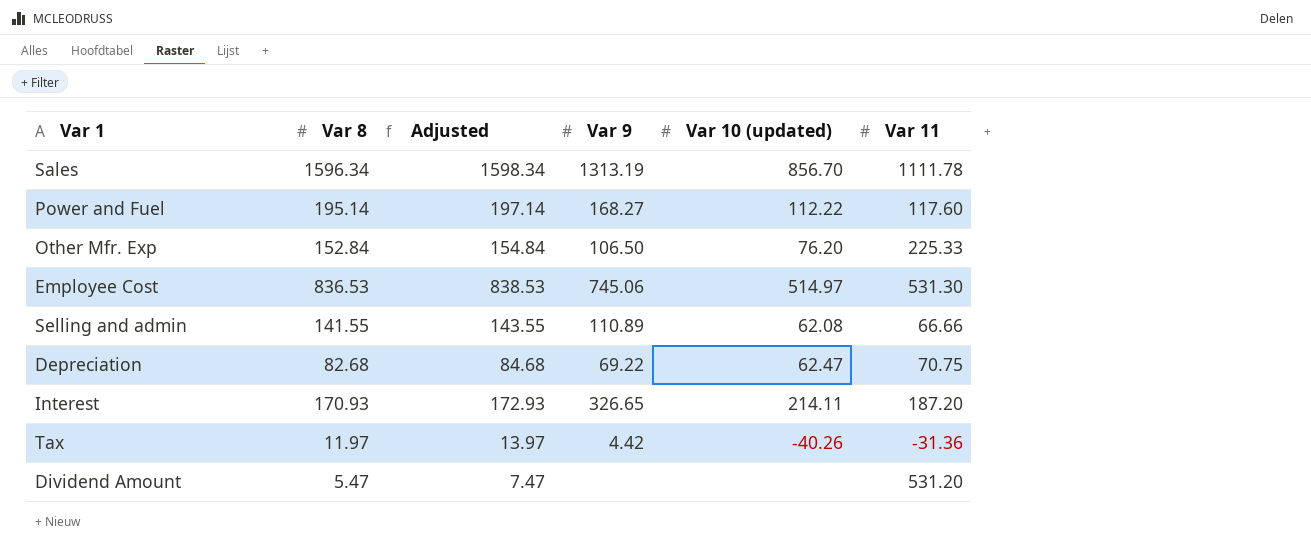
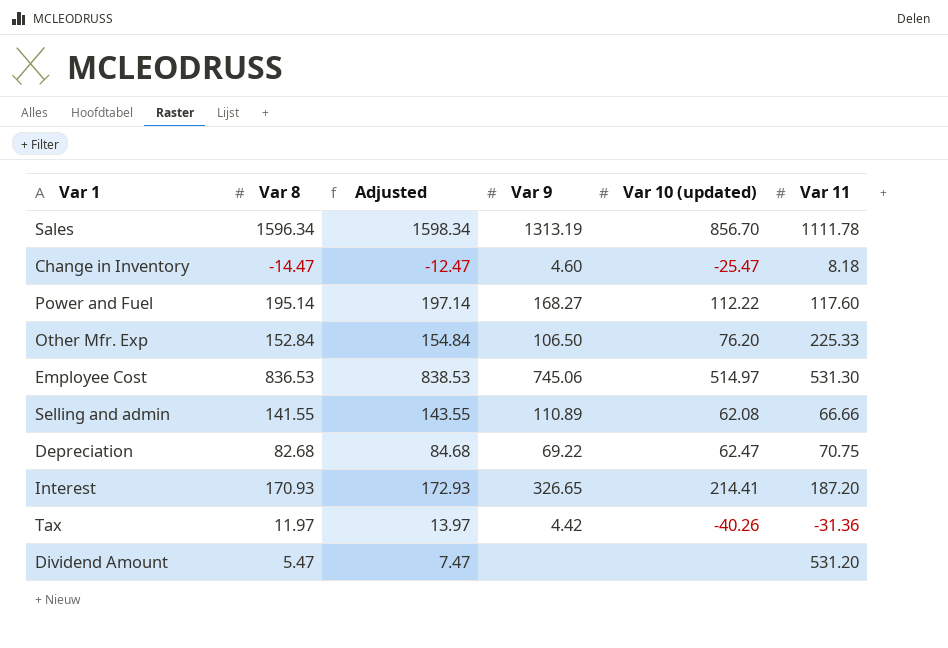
row Change in Inventory: none -> -14.47 | -12.47 | 4.60 | -25.47 | 8.18
Interest | Var 10 (updated): 214.11 -> 214.41

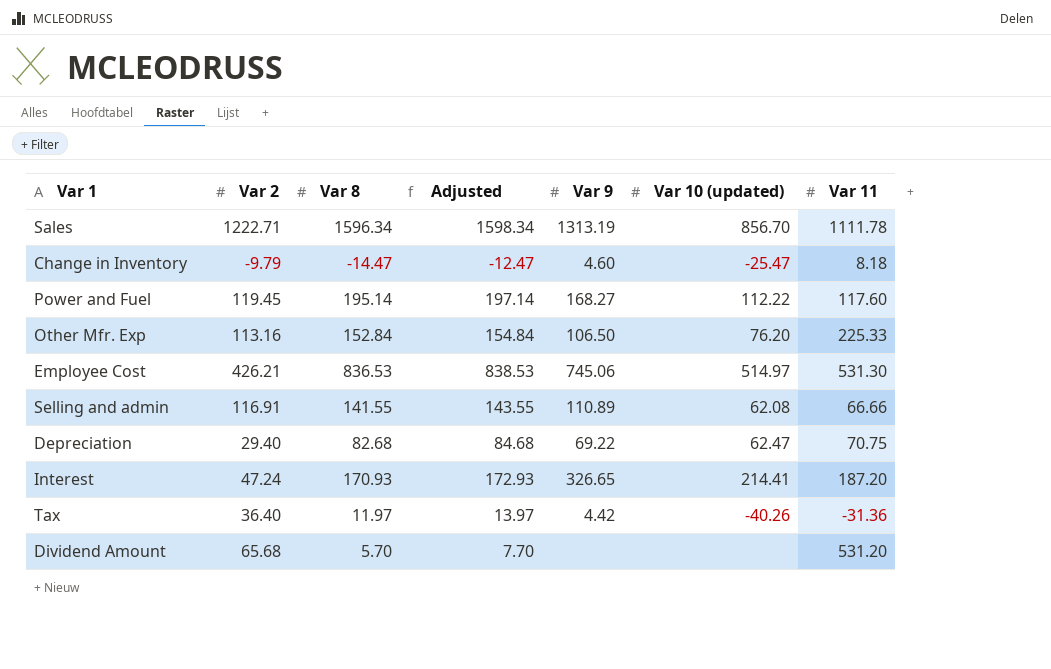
column Var 2 | position: none -> 2
Dividend Amount | Var 8: 5.47 -> 5.70
Dividend Amount | Adjusted: 7.47 -> 7.70

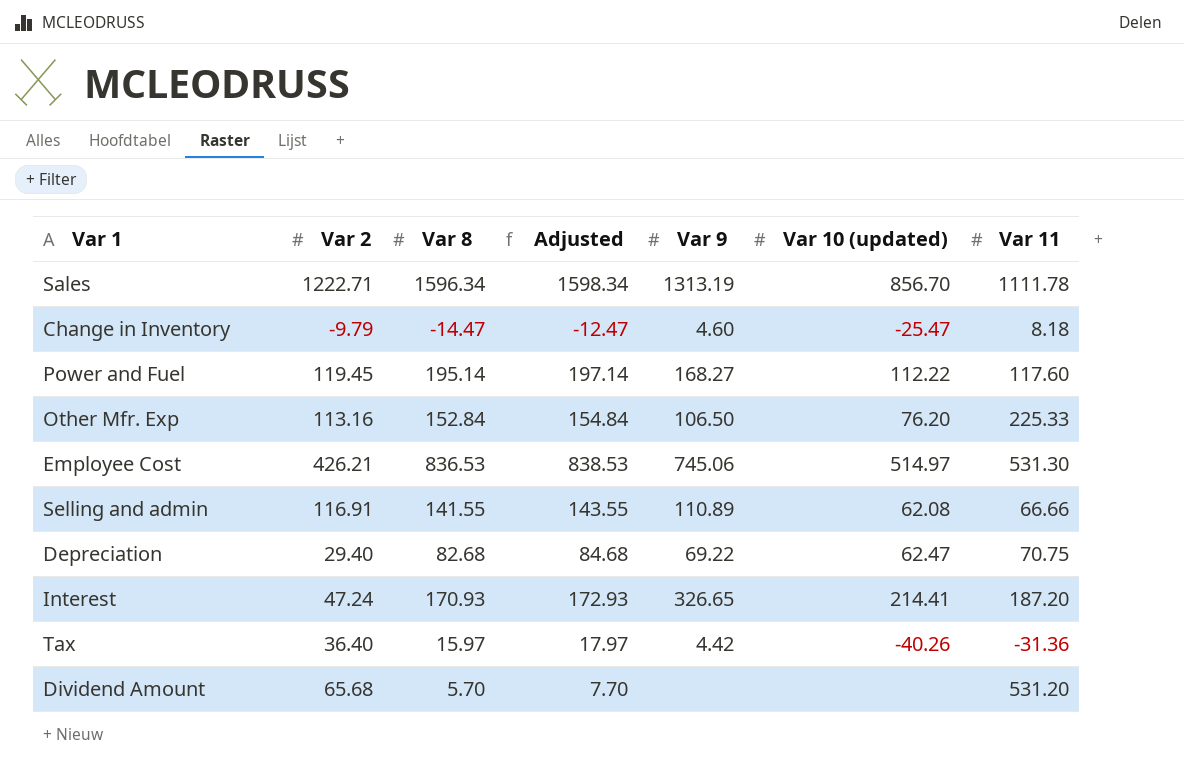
Tax | Var 8: 11.97 -> 15.97
Tax | Adjusted: 13.97 -> 17.97

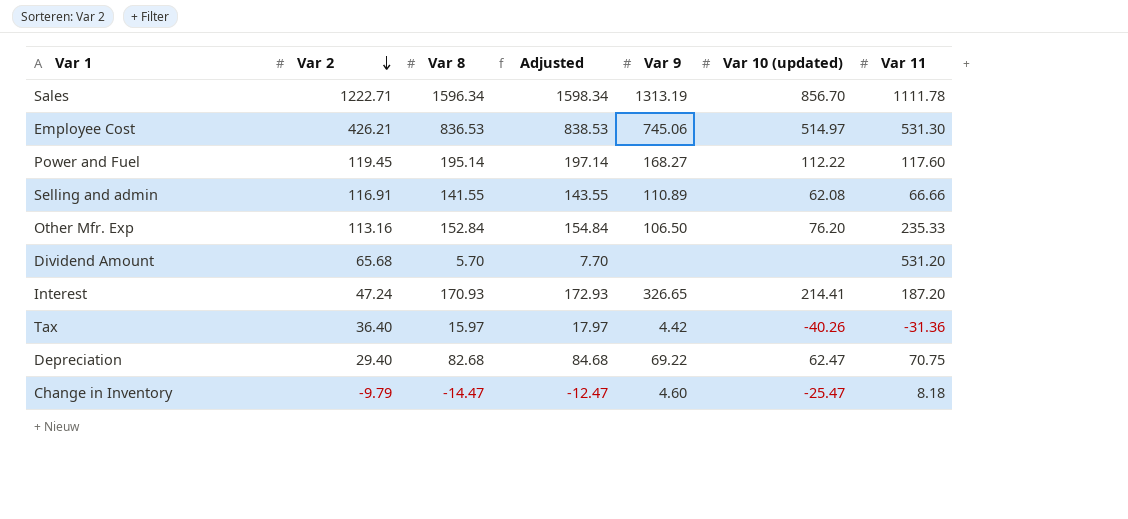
row order: none -> Var 2 descending
Other Mfr. Exp | Var 11: 225.33 -> 235.33

